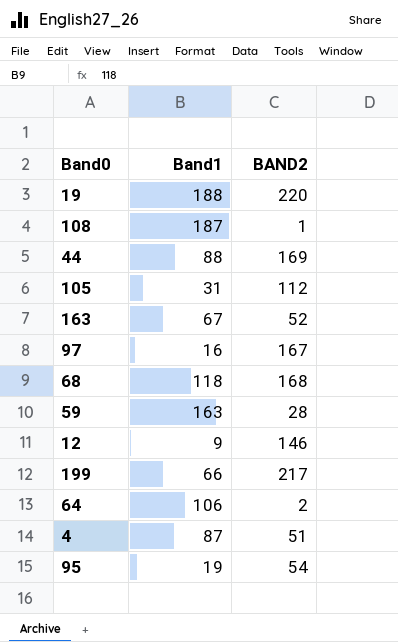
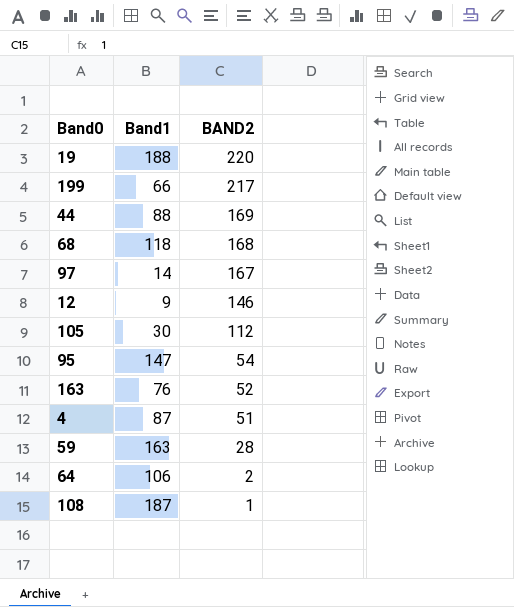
row order: none -> BAND2 descending
97 | Band1: 16 -> 14
105 | Band1: 31 -> 30
95 | Band1: 19 -> 147
163 | Band1: 67 -> 76

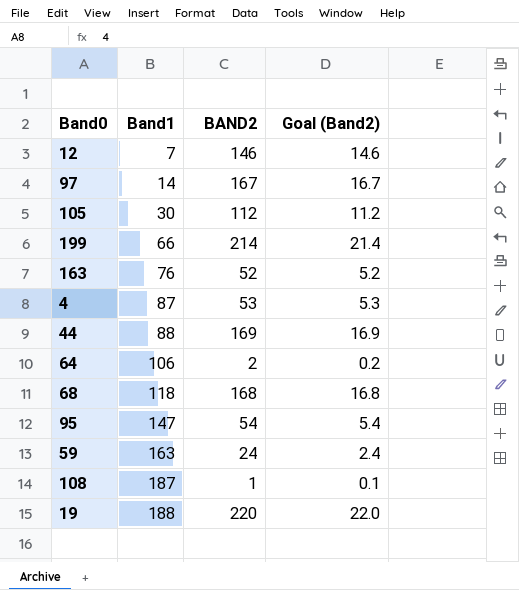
row order: BAND2 descending -> Band1 ascending
column Goal (Band2) | formula: none -> [BAND2] * 0.1
12 | Band1: 9 -> 7
199 | BAND2: 217 -> 214
4 | BAND2: 51 -> 53
59 | BAND2: 28 -> 24

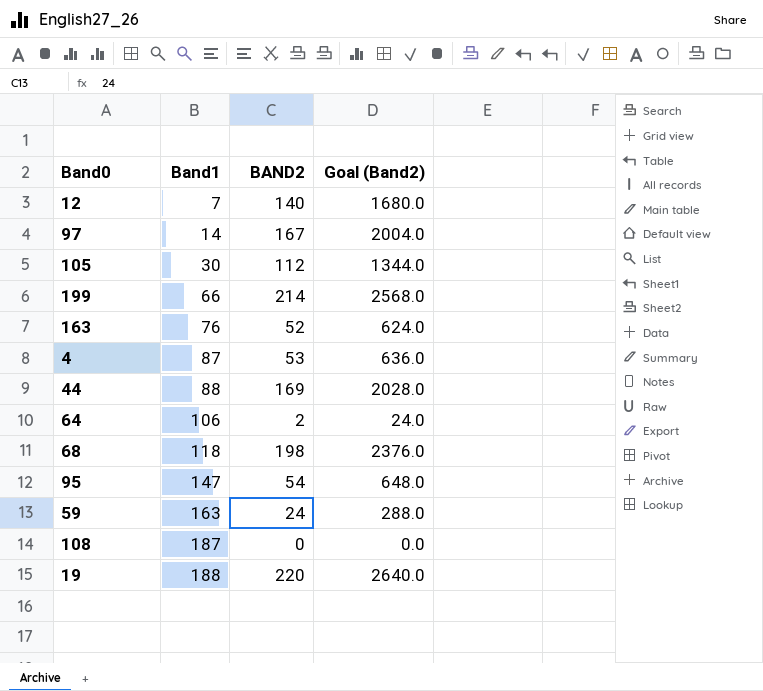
column Goal (Band2) | formula: [BAND2] * 0.1 -> [BAND2] * 12
12 | BAND2: 146 -> 140
68 | BAND2: 168 -> 198
108 | BAND2: 1 -> 0

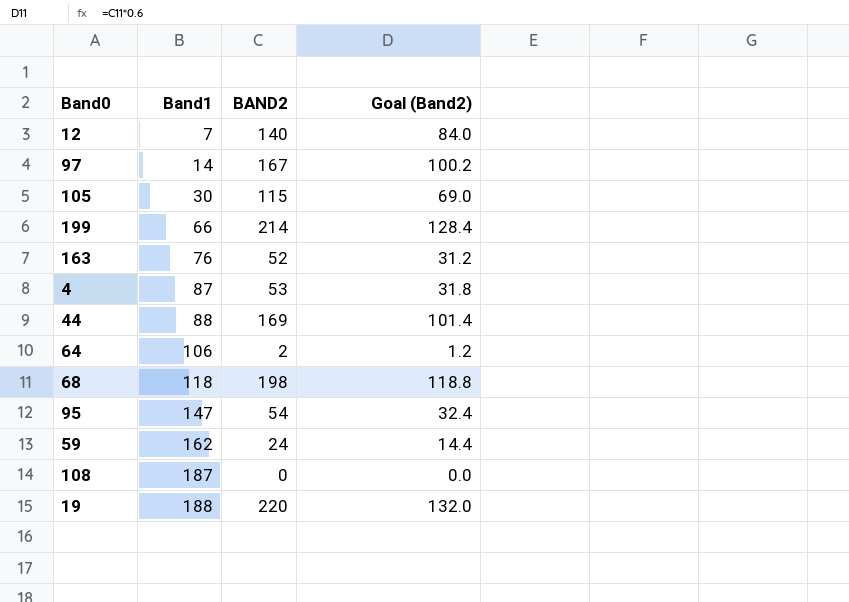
column Goal (Band2) | formula: [BAND2] * 12 -> [BAND2] * 0.6
105 | BAND2: 112 -> 115
59 | Band1: 163 -> 162

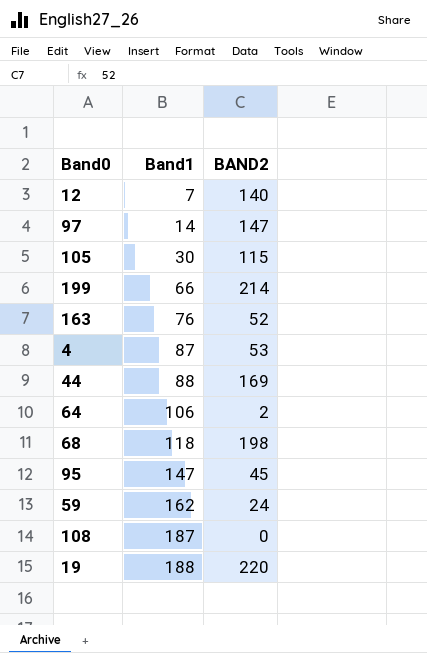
column Goal (Band2) | formula: [BAND2] * 0.6 -> none
97 | BAND2: 167 -> 147
95 | BAND2: 54 -> 45

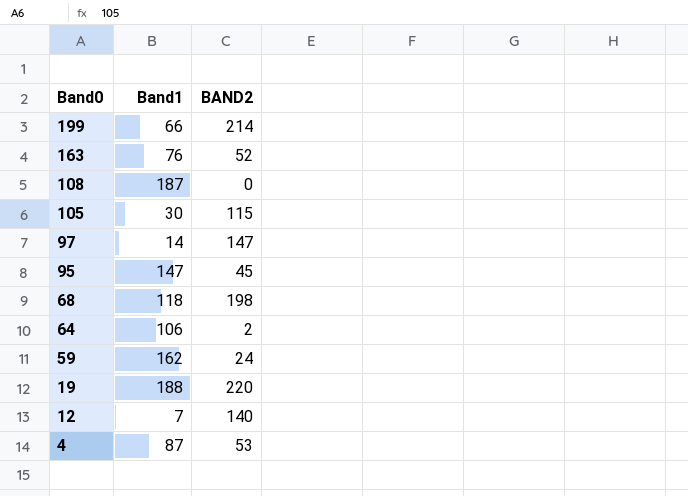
row order: Band1 ascending -> Band0 descending
row 44: 88 | 169 -> none

